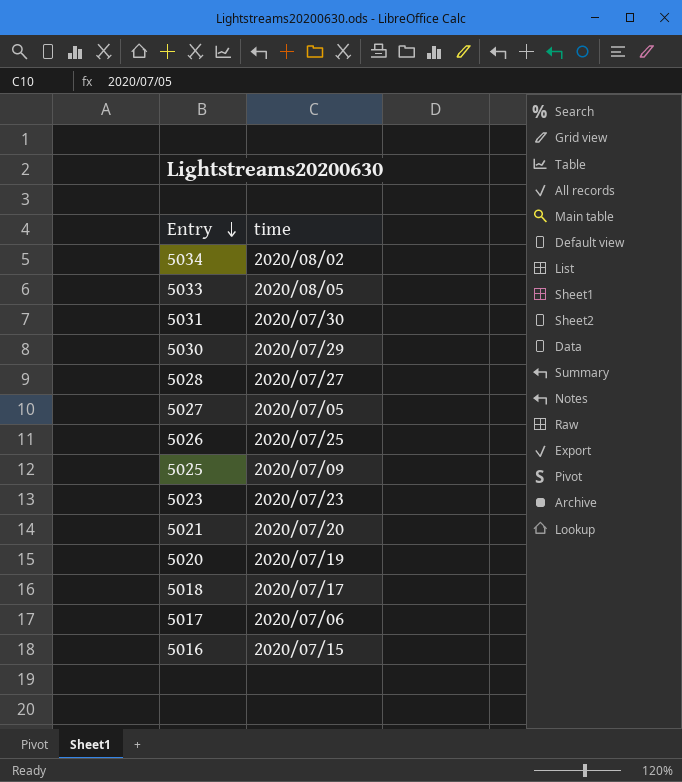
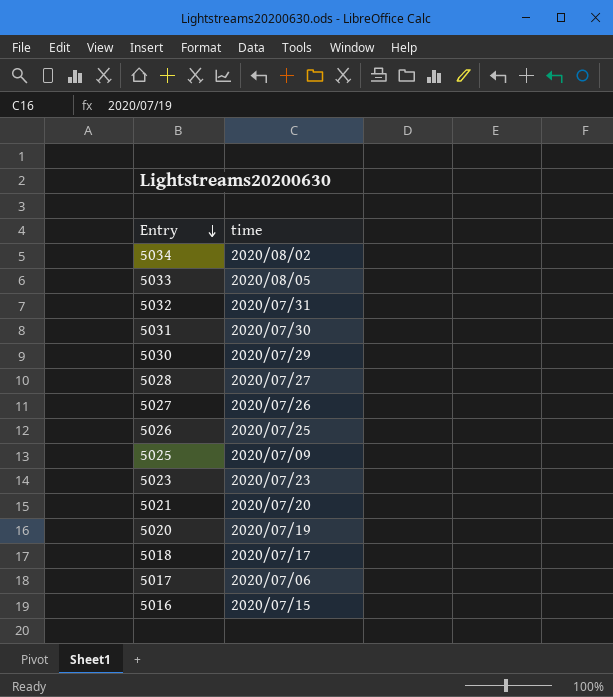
row 5032: none -> 2020/07/31
5027 | time: 2020/07/05 -> 2020/07/26

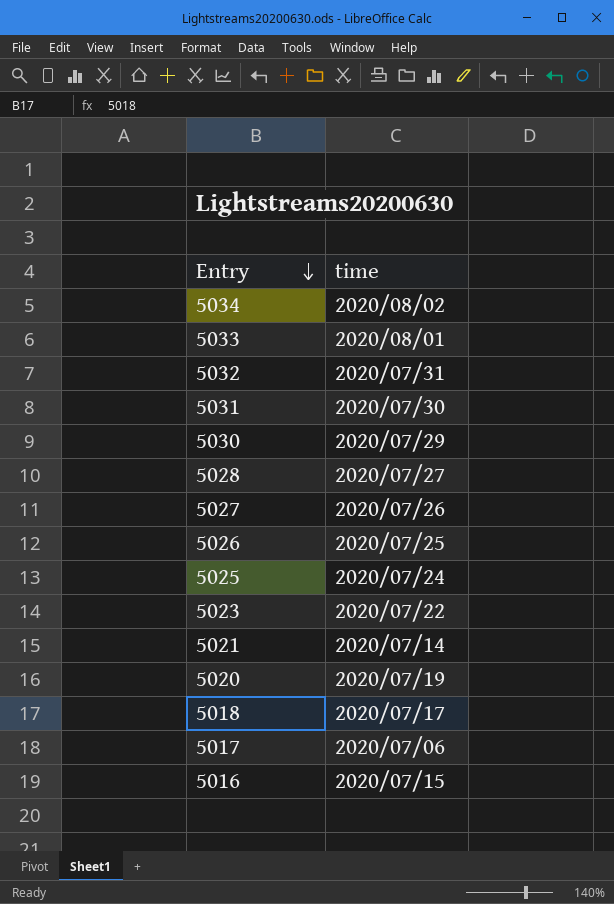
5033 | time: 2020/08/05 -> 2020/08/01
5025 | time: 2020/07/09 -> 2020/07/24
5023 | time: 2020/07/23 -> 2020/07/22
5021 | time: 2020/07/20 -> 2020/07/14

